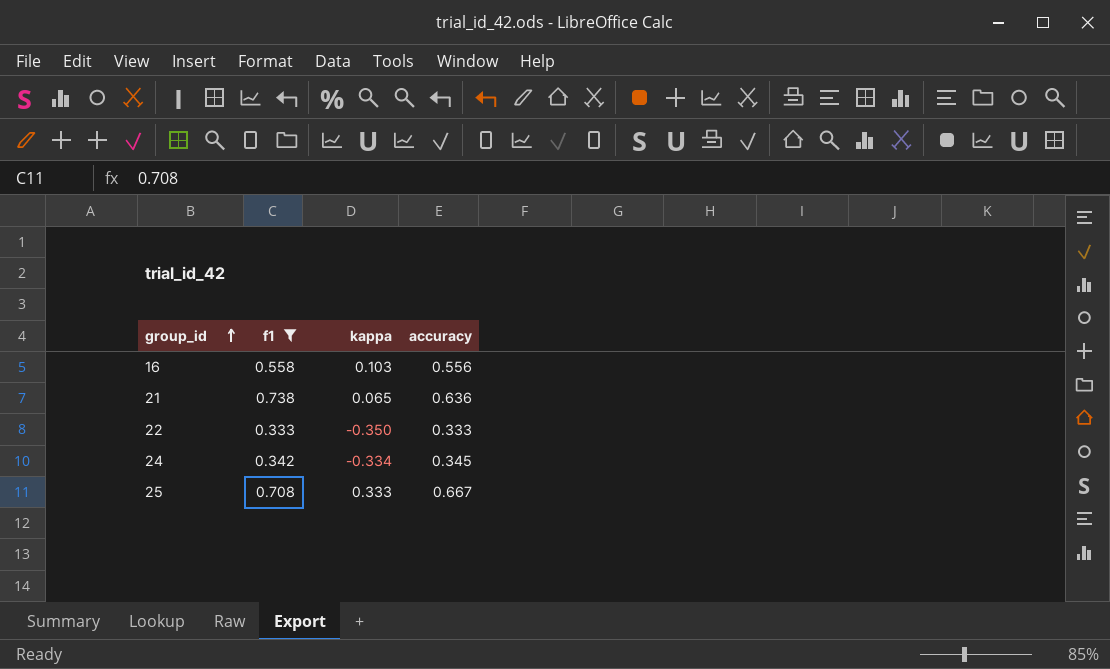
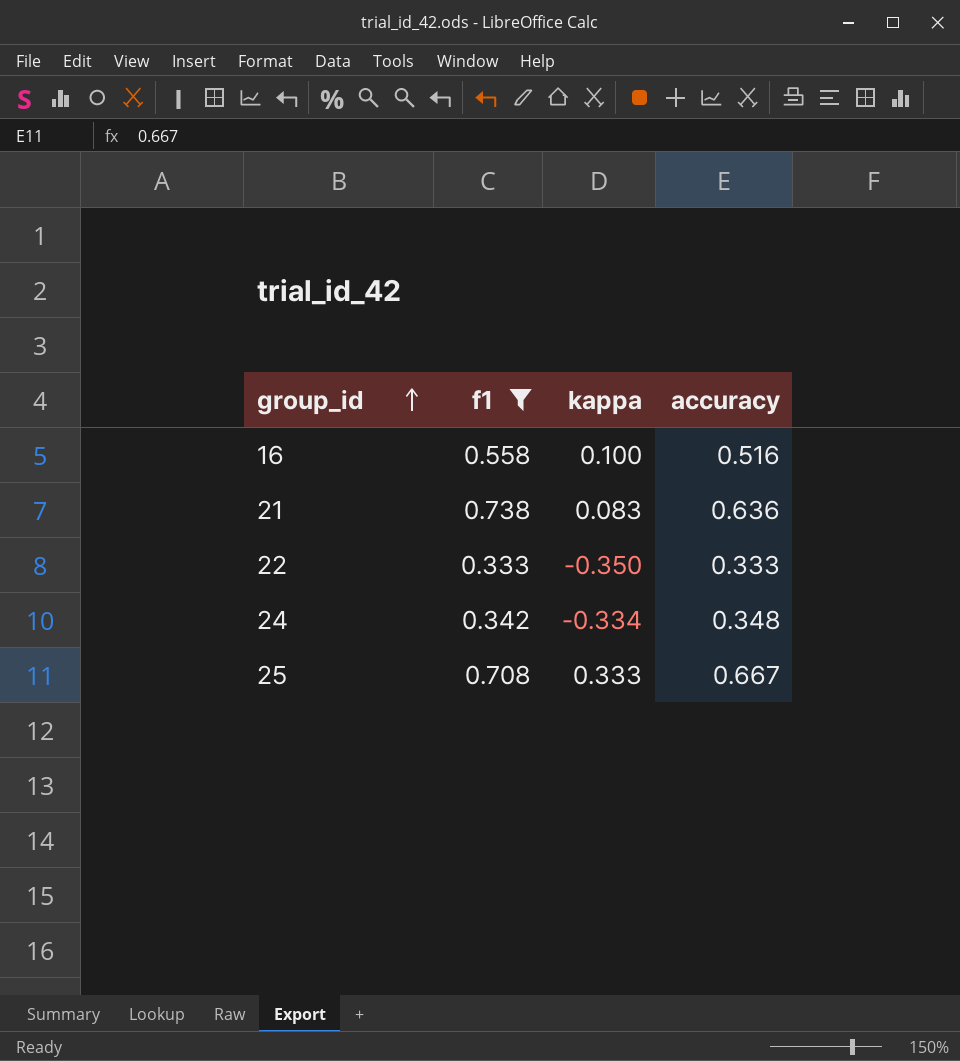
16 | kappa: 0.103 -> 0.100
16 | accuracy: 0.556 -> 0.516
21 | kappa: 0.065 -> 0.083
24 | accuracy: 0.345 -> 0.348

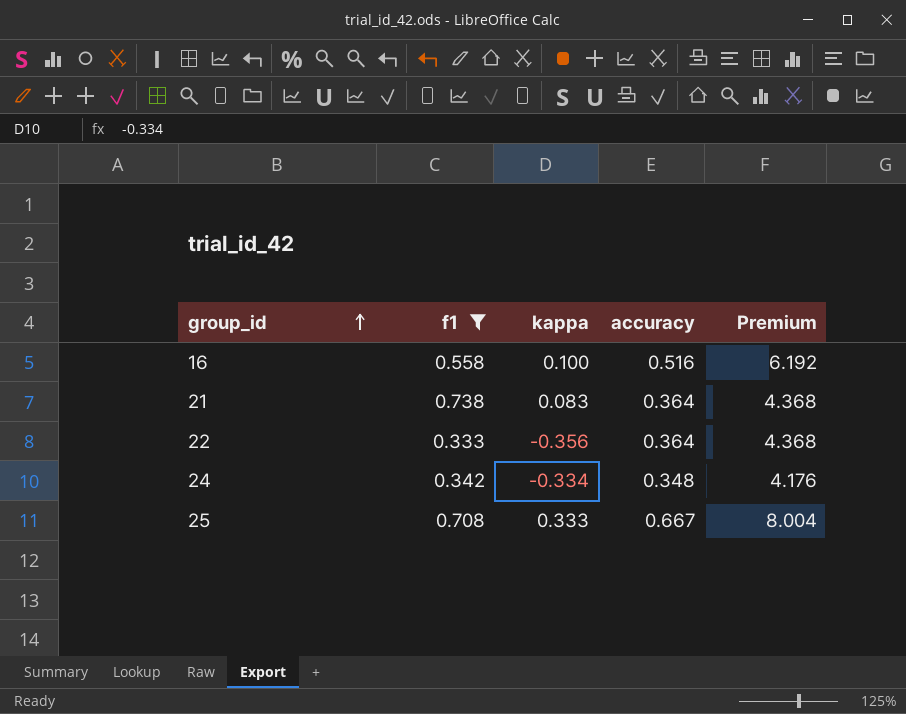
column Premium | formula: none -> [accuracy] * 12
21 | accuracy: 0.636 -> 0.364
22 | kappa: -0.350 -> -0.356
22 | accuracy: 0.333 -> 0.364

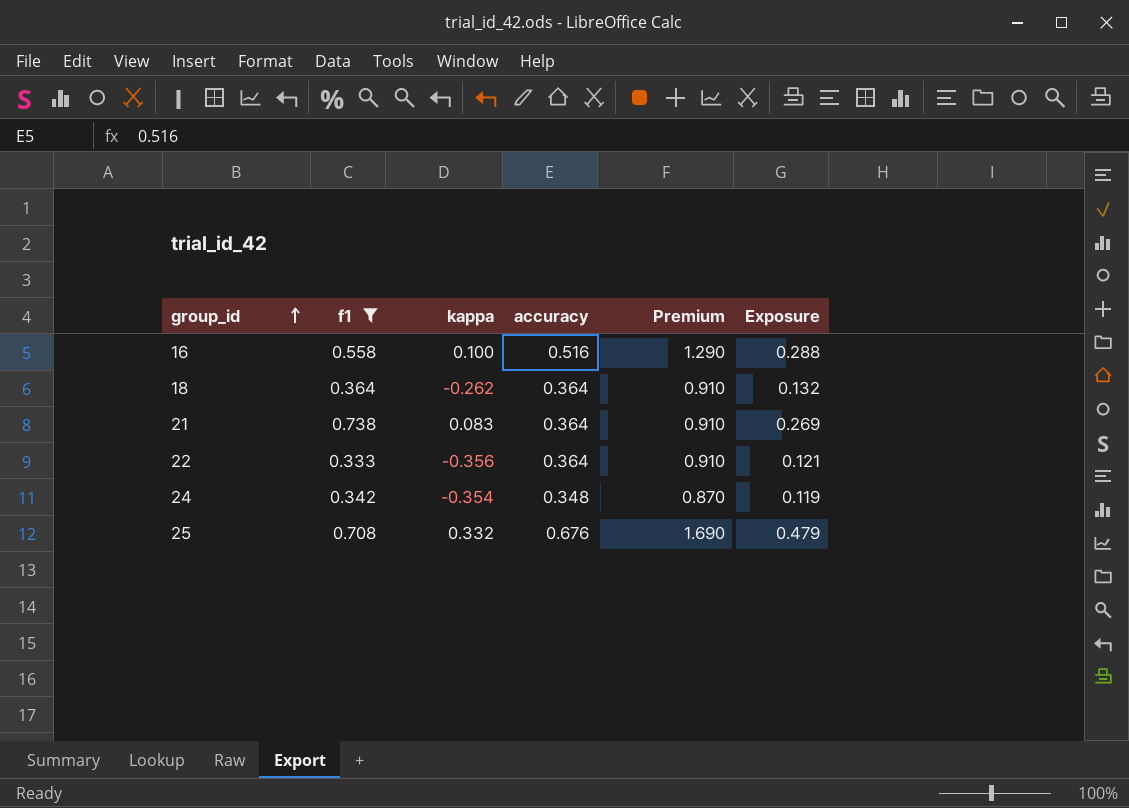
column Premium | formula: [accuracy] * 12 -> [accuracy] * 2.5
column Exposure | formula: none -> [f1] * [accuracy]
row 18: none -> 0.364 | -0.262 | 0.364 | 0.910 | 0.132
24 | kappa: -0.334 -> -0.354
25 | kappa: 0.333 -> 0.332
25 | accuracy: 0.667 -> 0.676

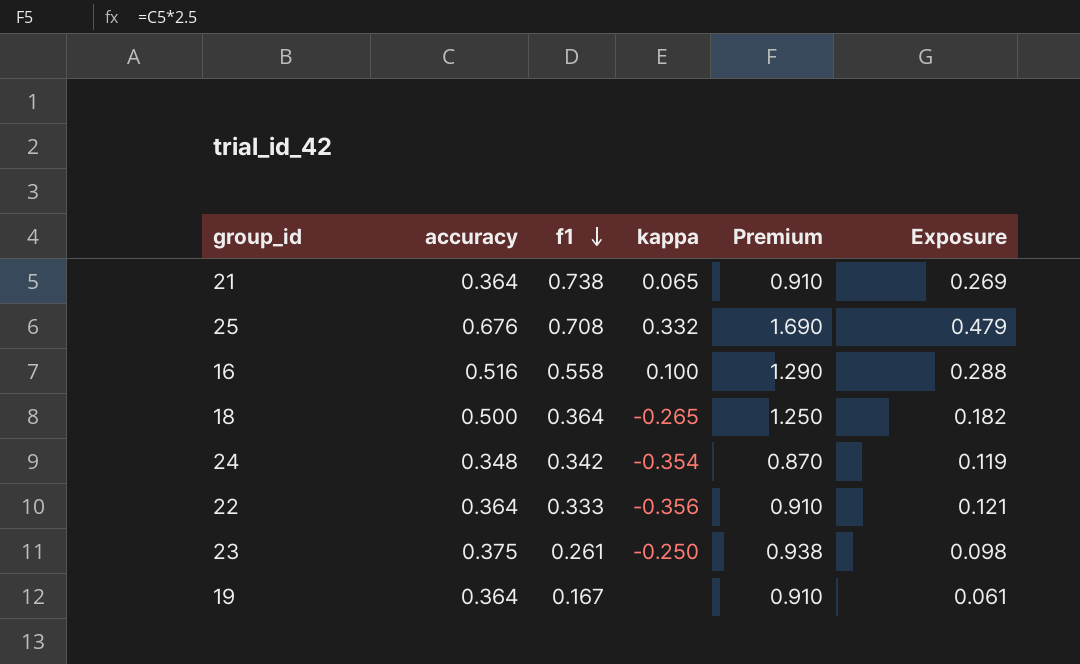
filter: f1 >= 0.333 -> none
row order: group_id ascending -> f1 descending
column accuracy | position: 4 -> 2
21 | kappa: 0.083 -> 0.065
18 | accuracy: 0.364 -> 0.500
18 | kappa: -0.262 -> -0.265
18 | Premium: 0.910 -> 1.250
18 | Exposure: 0.132 -> 0.182

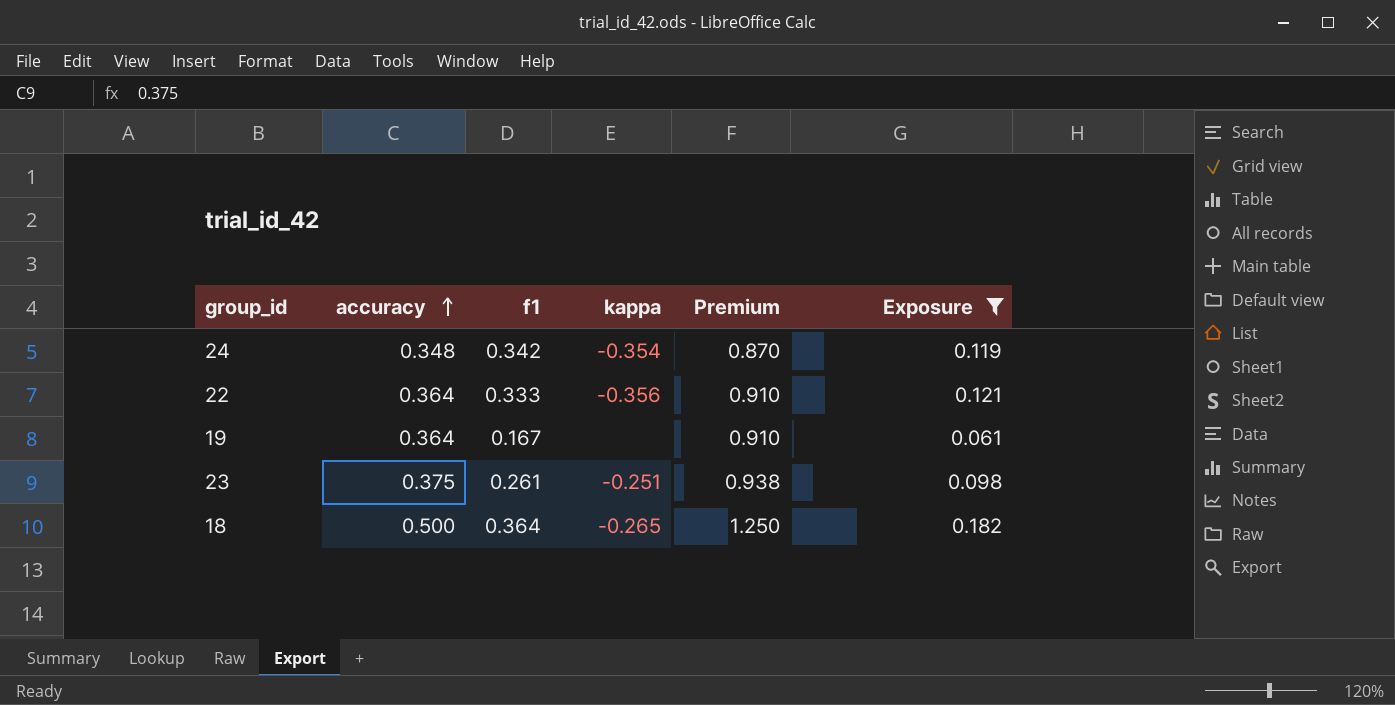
filter: none -> Exposure <= 0.182
row order: f1 descending -> accuracy ascending
23 | kappa: -0.250 -> -0.251

